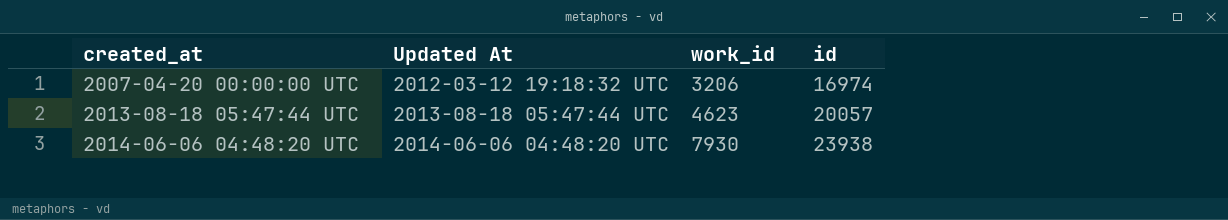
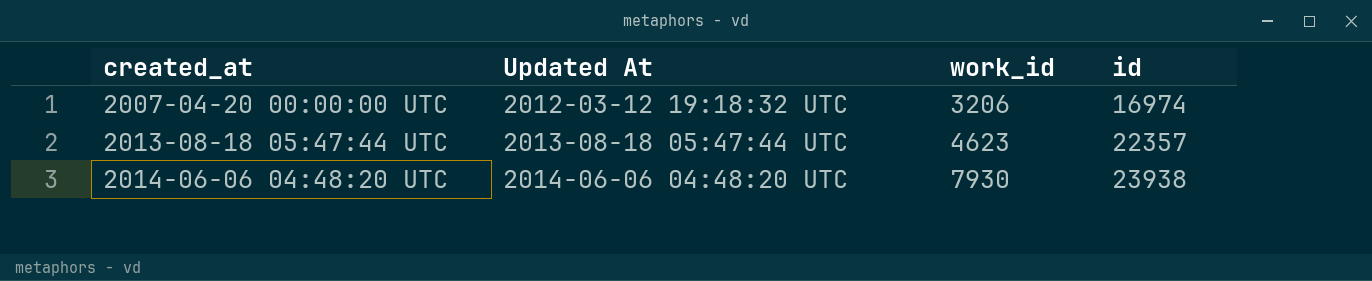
2013-08-18 05:47:44 UTC | id: 20057 -> 22357

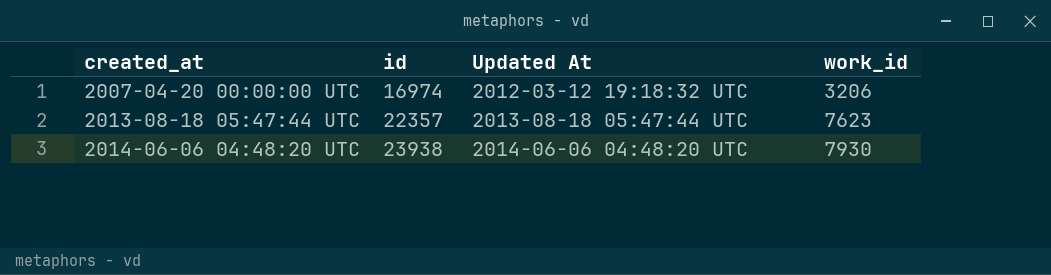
column id | position: 4 -> 2
2013-08-18 05:47:44 UTC | work_id: 4623 -> 7623

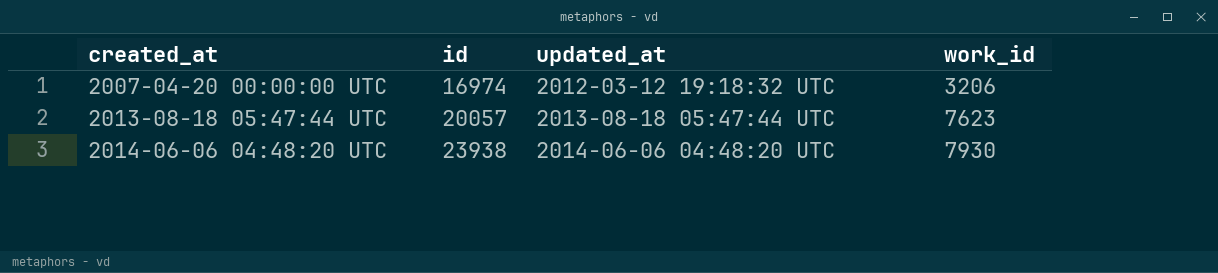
column name: Updated At -> updated_at
2013-08-18 05:47:44 UTC | id: 22357 -> 20057

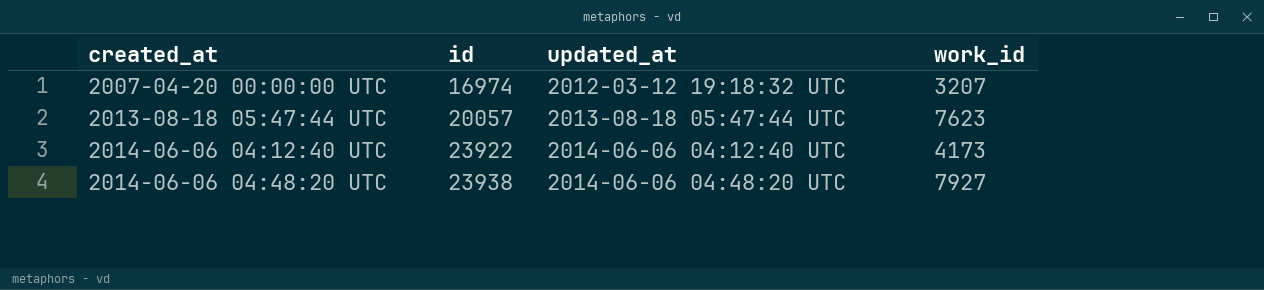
2007-04-20 00:00:00 UTC | work_id: 3206 -> 3207
row 2014-06-06 04:12:40 UTC: none -> 23922 | 2014-06-06 04:12:40 UTC | 4173
2014-06-06 04:48:20 UTC | work_id: 7930 -> 7927

